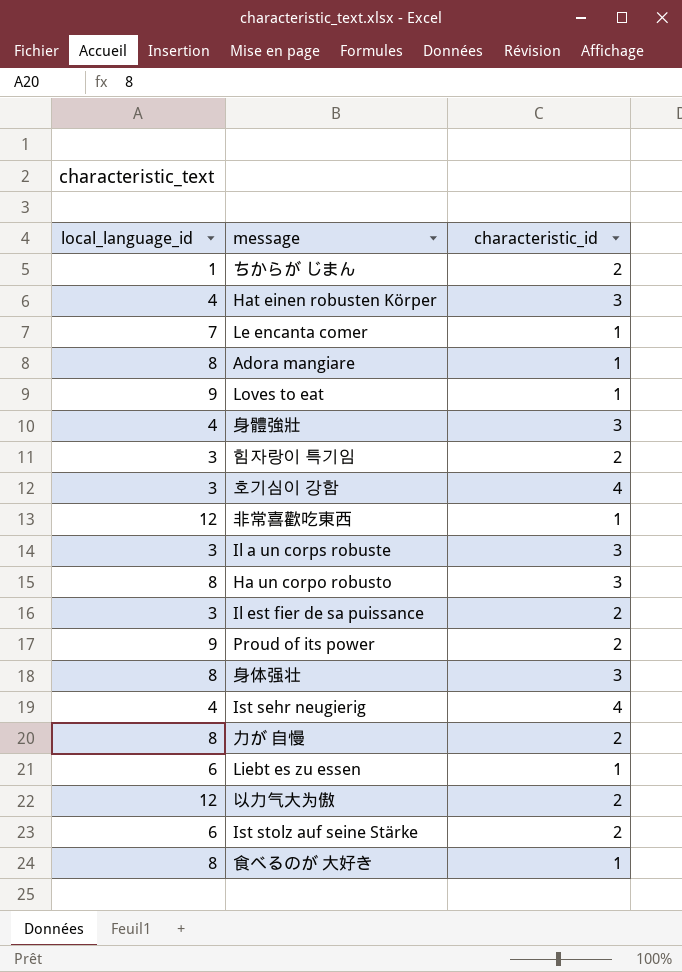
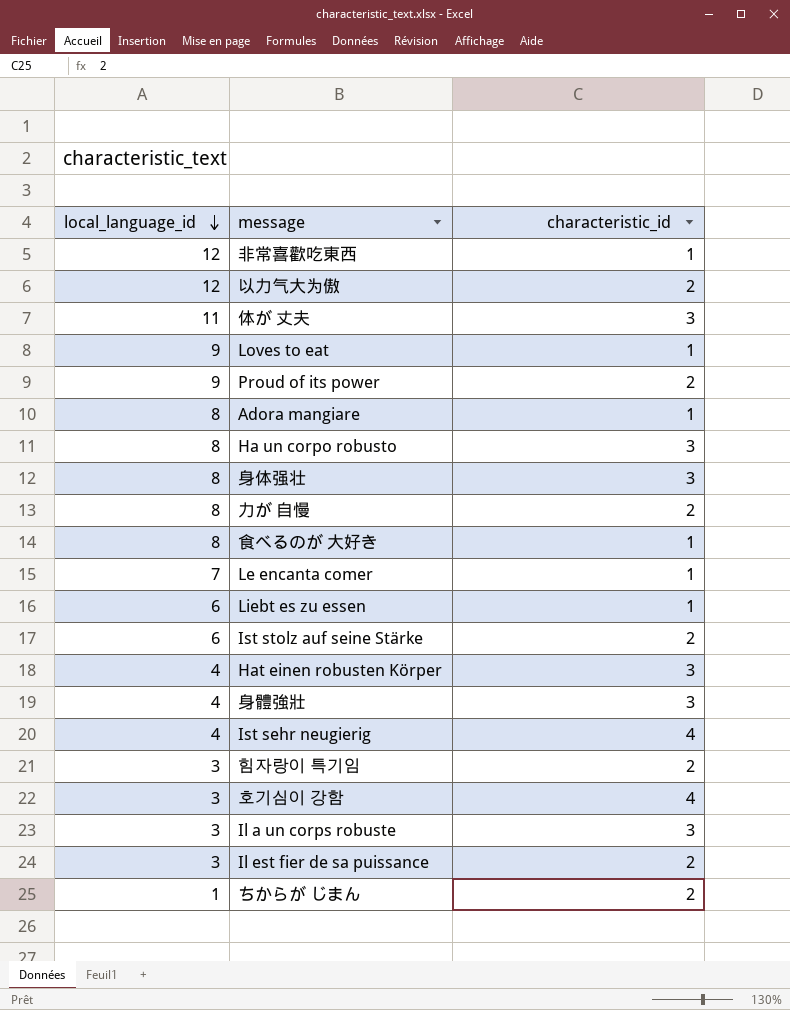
row order: none -> local_language_id descending
row 体が 丈夫: none -> 11 | 3

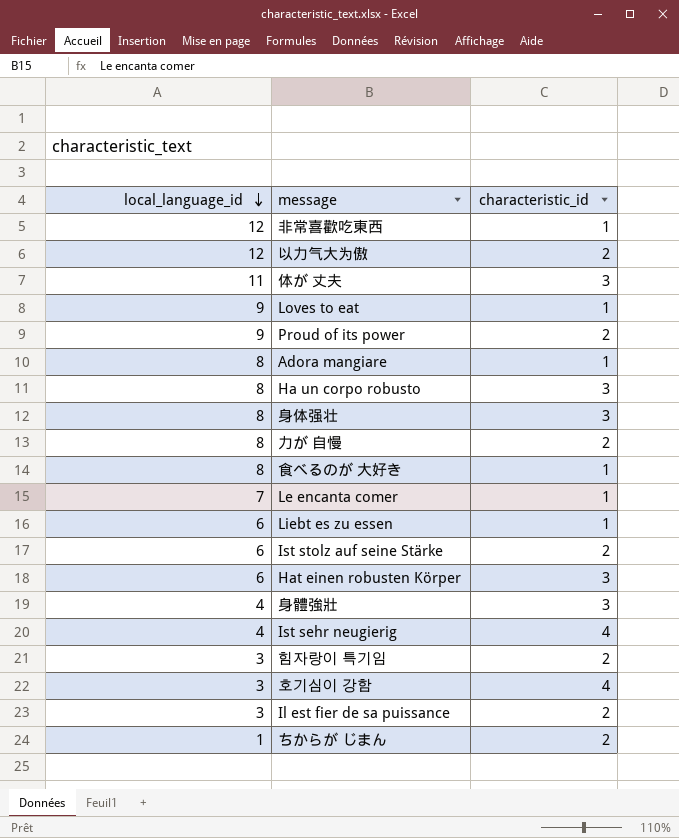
row Il a un corps robuste: 3 | 3 -> none
Hat einen robusten Körper | local_language_id: 4 -> 6

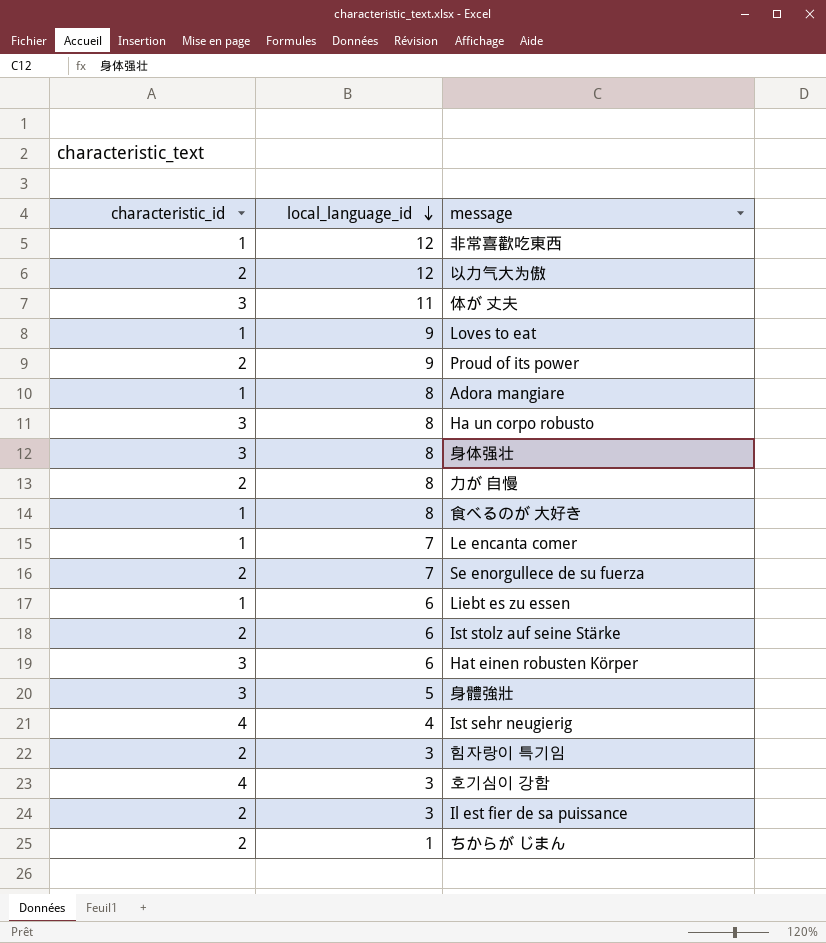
column characteristic_id | position: 3 -> 1
row Se enorgullece de su fuerza: none -> 2 | 7
身體強壯 | local_language_id: 4 -> 5

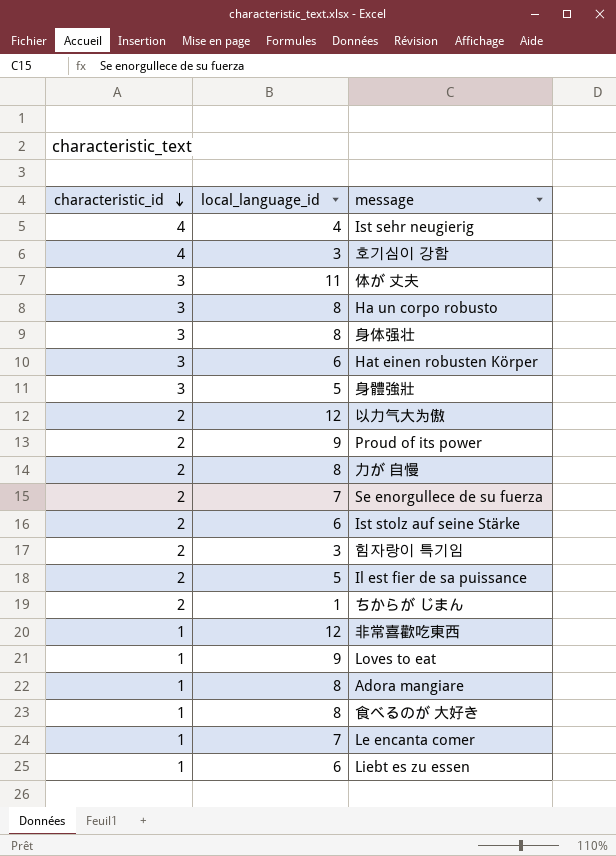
row order: local_language_id descending -> characteristic_id descending
Il est fier de sa puissance | local_language_id: 3 -> 5

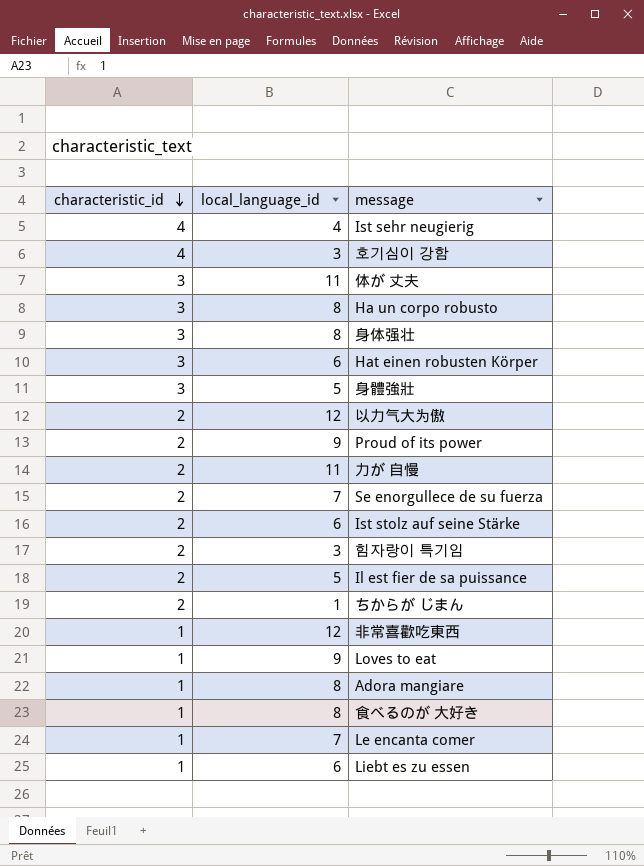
力が 自慢 | local_language_id: 8 -> 11

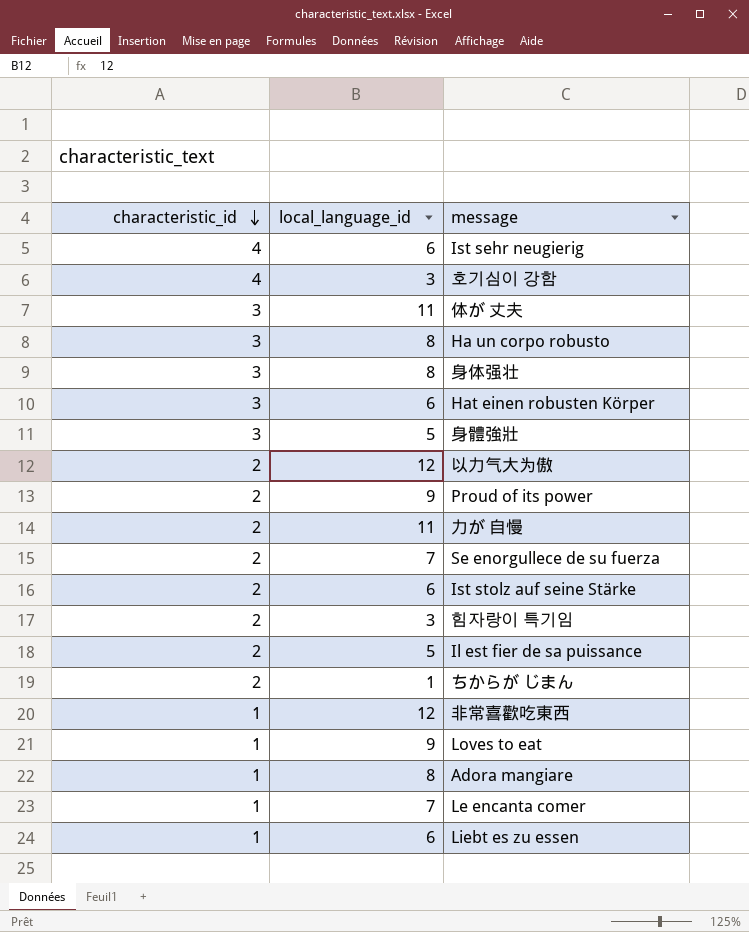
row 食べるのが 大好き: 1 | 8 -> none
Ist sehr neugierig | local_language_id: 4 -> 6

